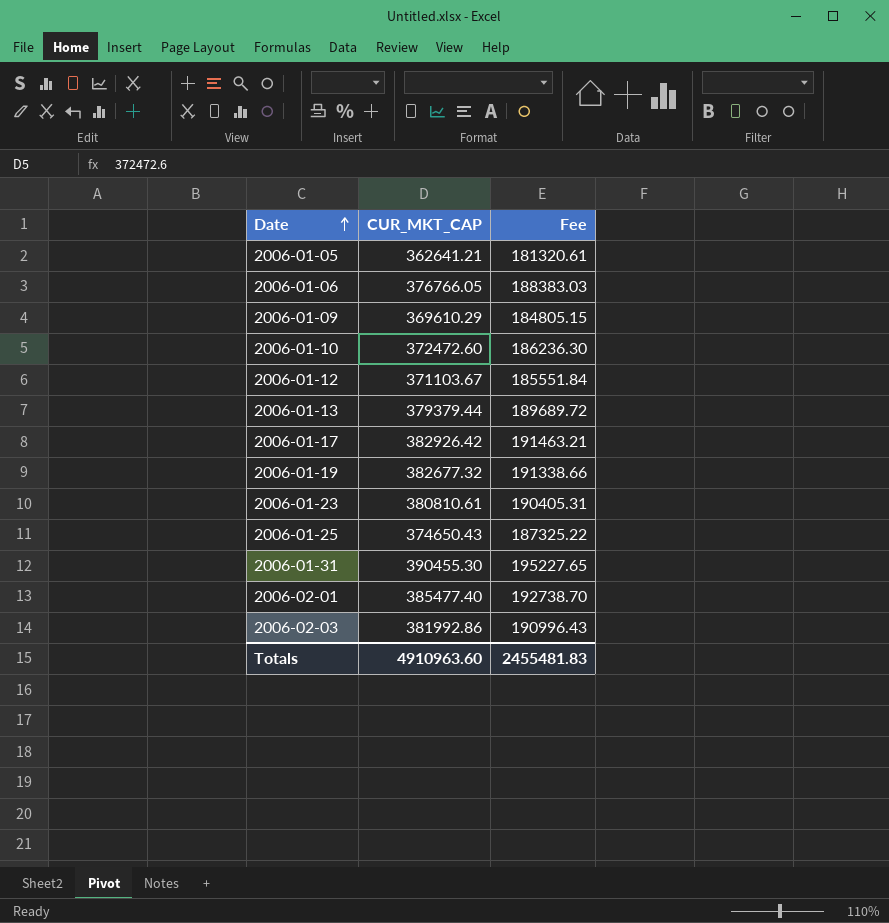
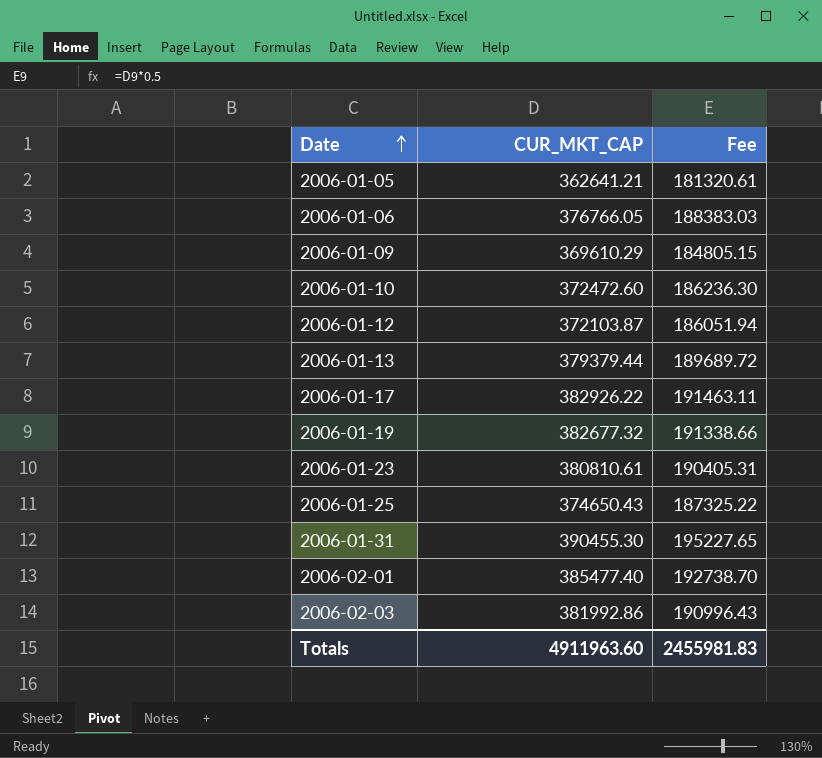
2006-01-12 | CUR_MKT_CAP: 371103.67 -> 372103.87
2006-01-12 | Fee: 185551.84 -> 186051.94
2006-01-17 | CUR_MKT_CAP: 382926.42 -> 382926.22
2006-01-17 | Fee: 191463.21 -> 191463.11
Totals | CUR_MKT_CAP: 4910963.60 -> 4911963.60
Totals | Fee: 2455481.83 -> 2455981.83

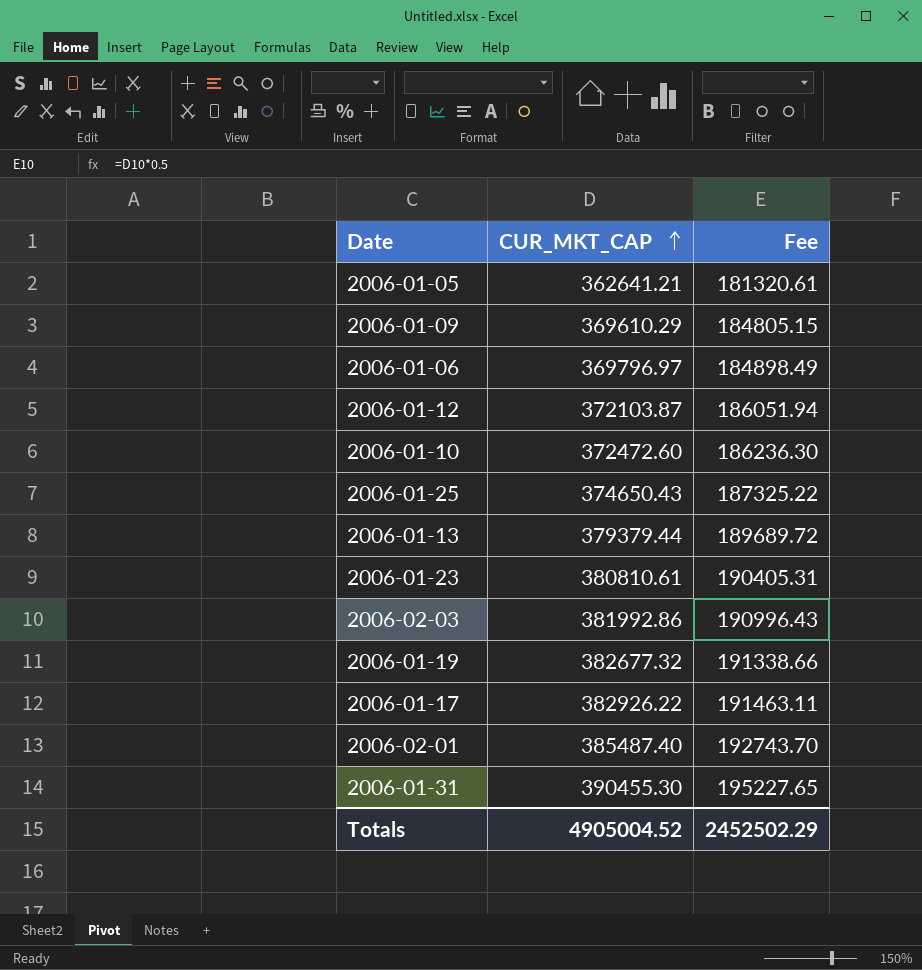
row order: Date ascending -> CUR_MKT_CAP ascending
2006-01-06 | CUR_MKT_CAP: 376766.05 -> 369796.97
2006-01-06 | Fee: 188383.03 -> 184898.49
2006-02-01 | CUR_MKT_CAP: 385477.40 -> 385487.40
2006-02-01 | Fee: 192738.70 -> 192743.70
Totals | CUR_MKT_CAP: 4911963.60 -> 4905004.52
Totals | Fee: 2455981.83 -> 2452502.29

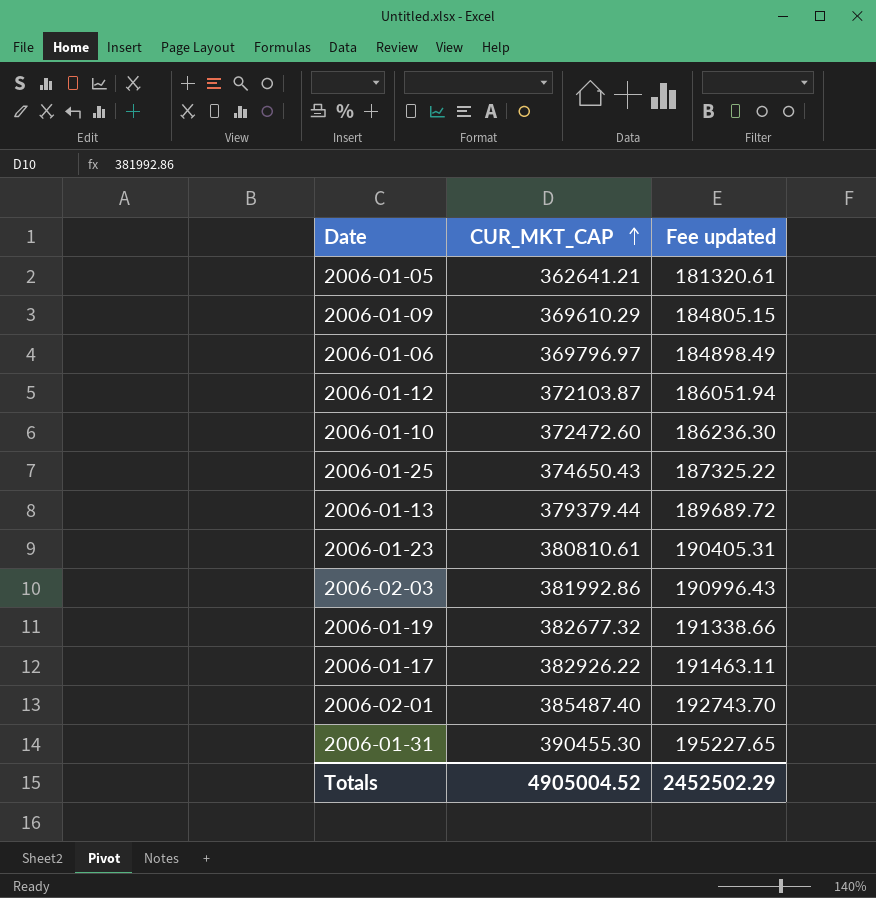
column name: Fee -> Fee updated

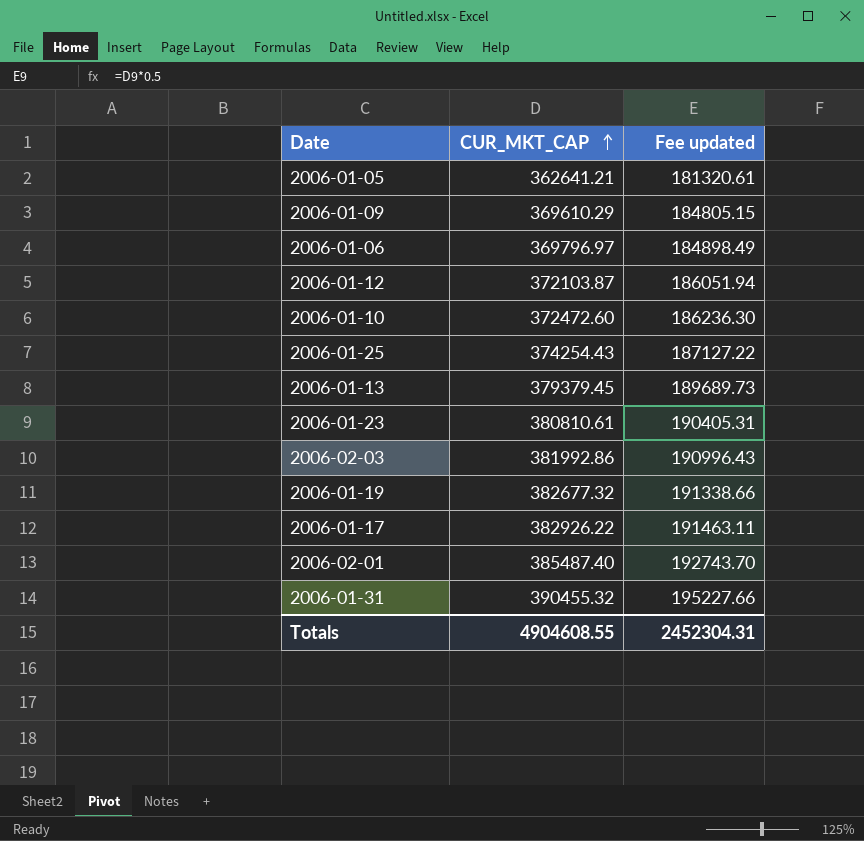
2006-01-25 | CUR_MKT_CAP: 374650.43 -> 374254.43
2006-01-25 | Fee updated: 187325.22 -> 187127.22
2006-01-13 | CUR_MKT_CAP: 379379.44 -> 379379.45
2006-01-13 | Fee updated: 189689.72 -> 189689.73
2006-01-31 | CUR_MKT_CAP: 390455.30 -> 390455.32
2006-01-31 | Fee updated: 195227.65 -> 195227.66
Totals | CUR_MKT_CAP: 4905004.52 -> 4904608.55
Totals | Fee updated: 2452502.29 -> 2452304.31

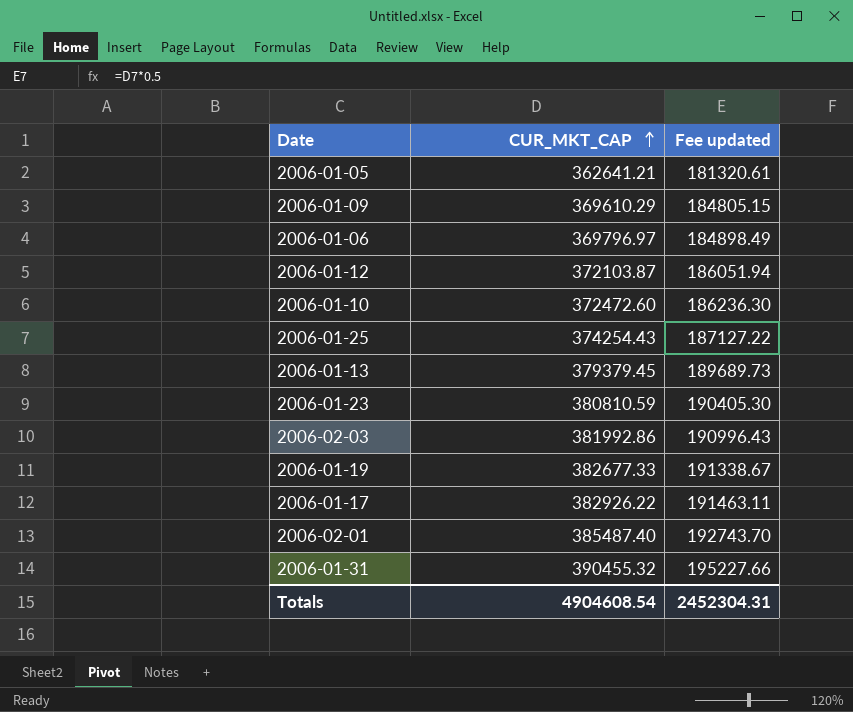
2006-01-23 | CUR_MKT_CAP: 380810.61 -> 380810.59
2006-01-23 | Fee updated: 190405.31 -> 190405.30
2006-01-19 | CUR_MKT_CAP: 382677.32 -> 382677.33
2006-01-19 | Fee updated: 191338.66 -> 191338.67
Totals | CUR_MKT_CAP: 4904608.55 -> 4904608.54

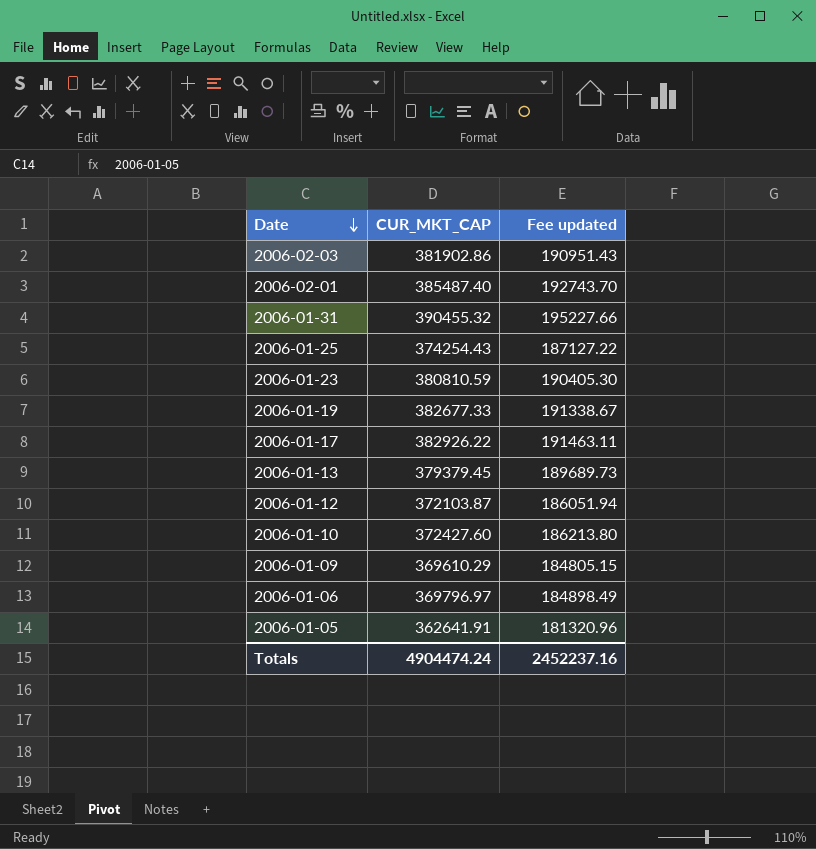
row order: CUR_MKT_CAP ascending -> Date descending
2006-02-03 | CUR_MKT_CAP: 381992.86 -> 381902.86
2006-02-03 | Fee updated: 190996.43 -> 190951.43
2006-01-10 | CUR_MKT_CAP: 372472.60 -> 372427.60
2006-01-10 | Fee updated: 186236.30 -> 186213.80
2006-01-05 | CUR_MKT_CAP: 362641.21 -> 362641.91
2006-01-05 | Fee updated: 181320.61 -> 181320.96
Totals | CUR_MKT_CAP: 4904608.54 -> 4904474.24
Totals | Fee updated: 2452304.31 -> 2452237.16

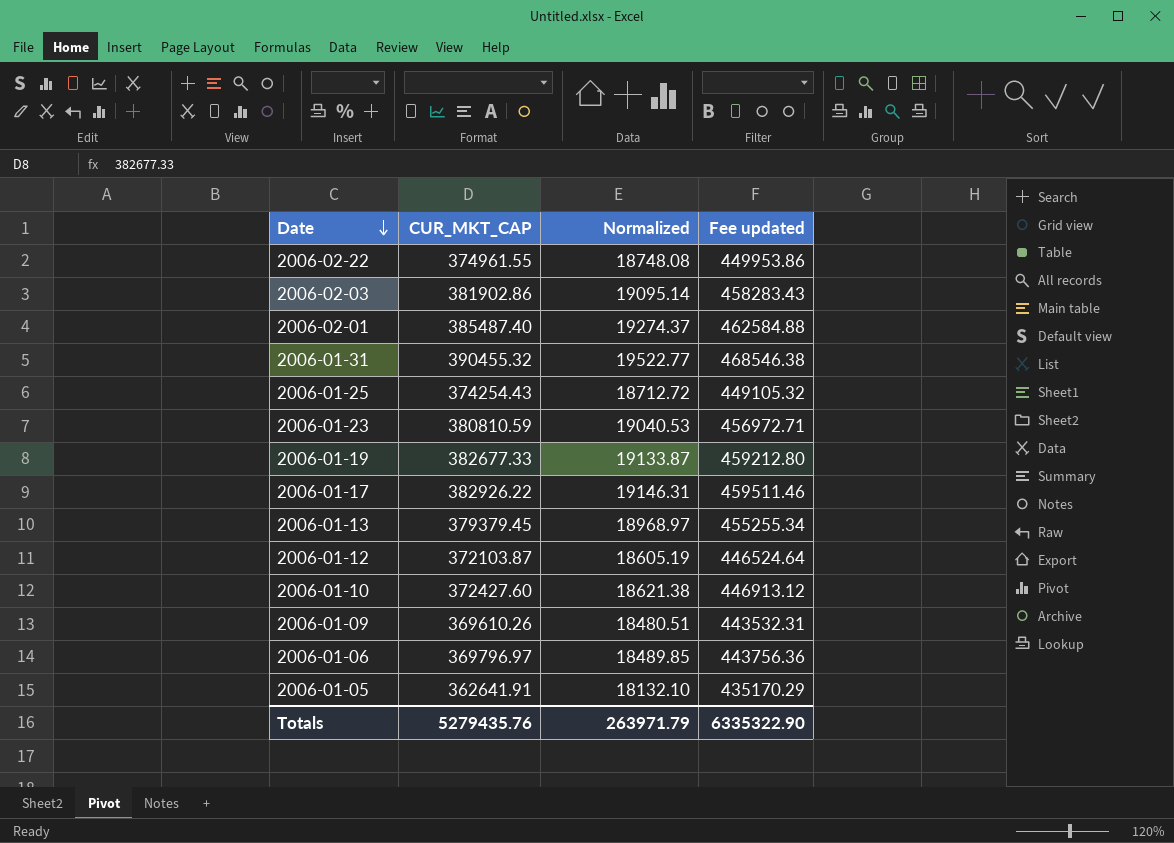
column Normalized | formula: none -> [CUR_MKT_CAP] * 0.05
column Fee updated | formula: [CUR_MKT_CAP] * 0.5 -> [CUR_MKT_CAP] * 1.2
row 2006-02-22: none -> 374961.55 | 18748.08 | 449953.86
2006-01-09 | CUR_MKT_CAP: 369610.29 -> 369610.26
Totals | CUR_MKT_CAP: 4904474.24 -> 5279435.76
Totals | Fee updated: 2452237.16 -> 6335322.90

